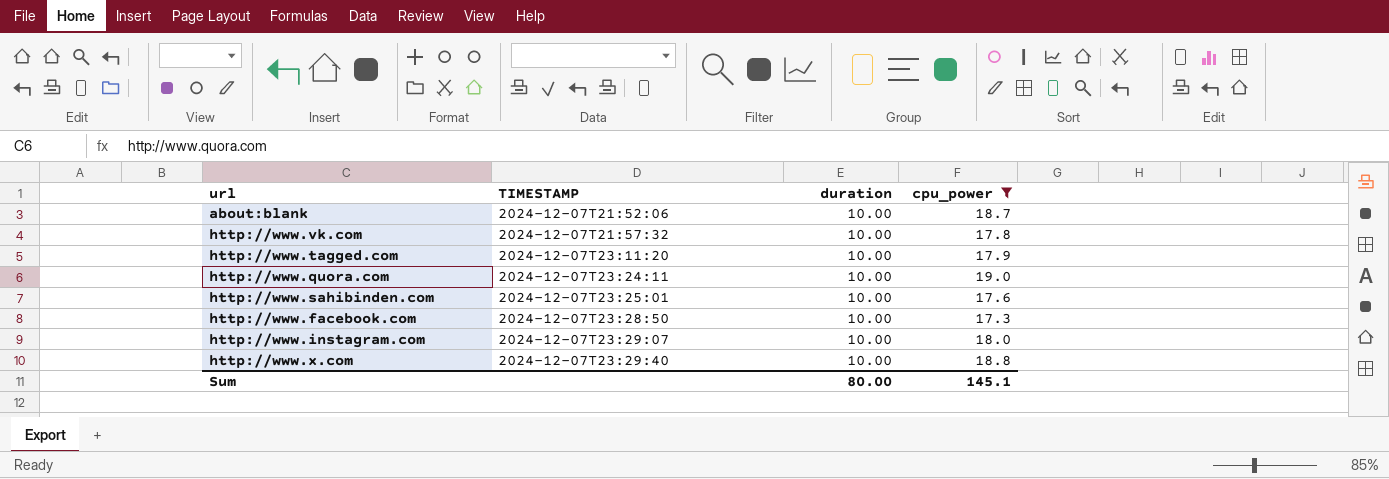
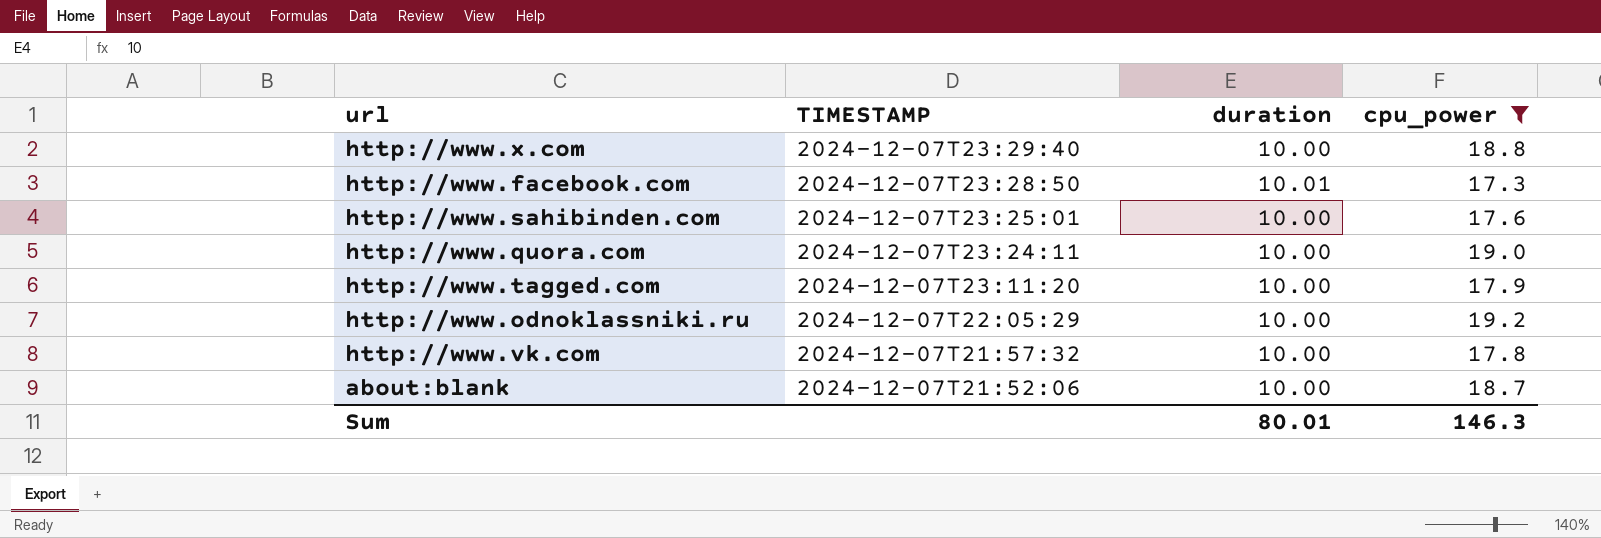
row order: TIMESTAMP ascending -> TIMESTAMP descending
row http://www.instagram.com: 2024-12-07T23:29:07 | 10.00 | 18.0 -> none
http://www.facebook.com | duration: 10.00 -> 10.01
row http://www.odnoklassniki.ru: none -> 2024-12-07T22:05:29 | 10.00 | 19.2
Sum | duration: 80.00 -> 80.01
Sum | cpu_power: 145.1 -> 146.3

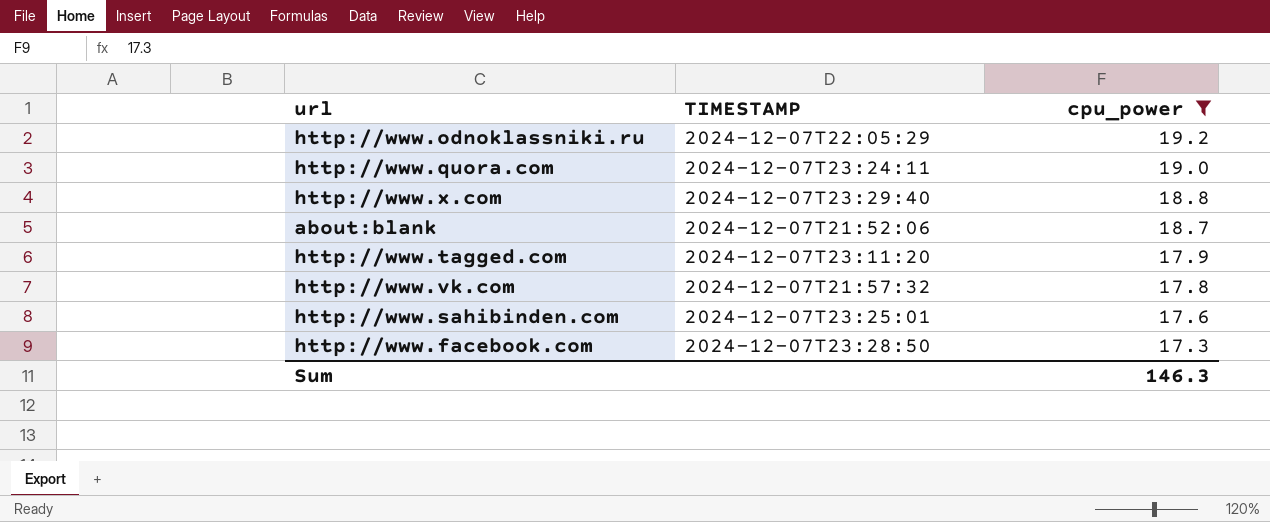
row order: TIMESTAMP descending -> cpu_power descending
column duration | position: 3 -> none

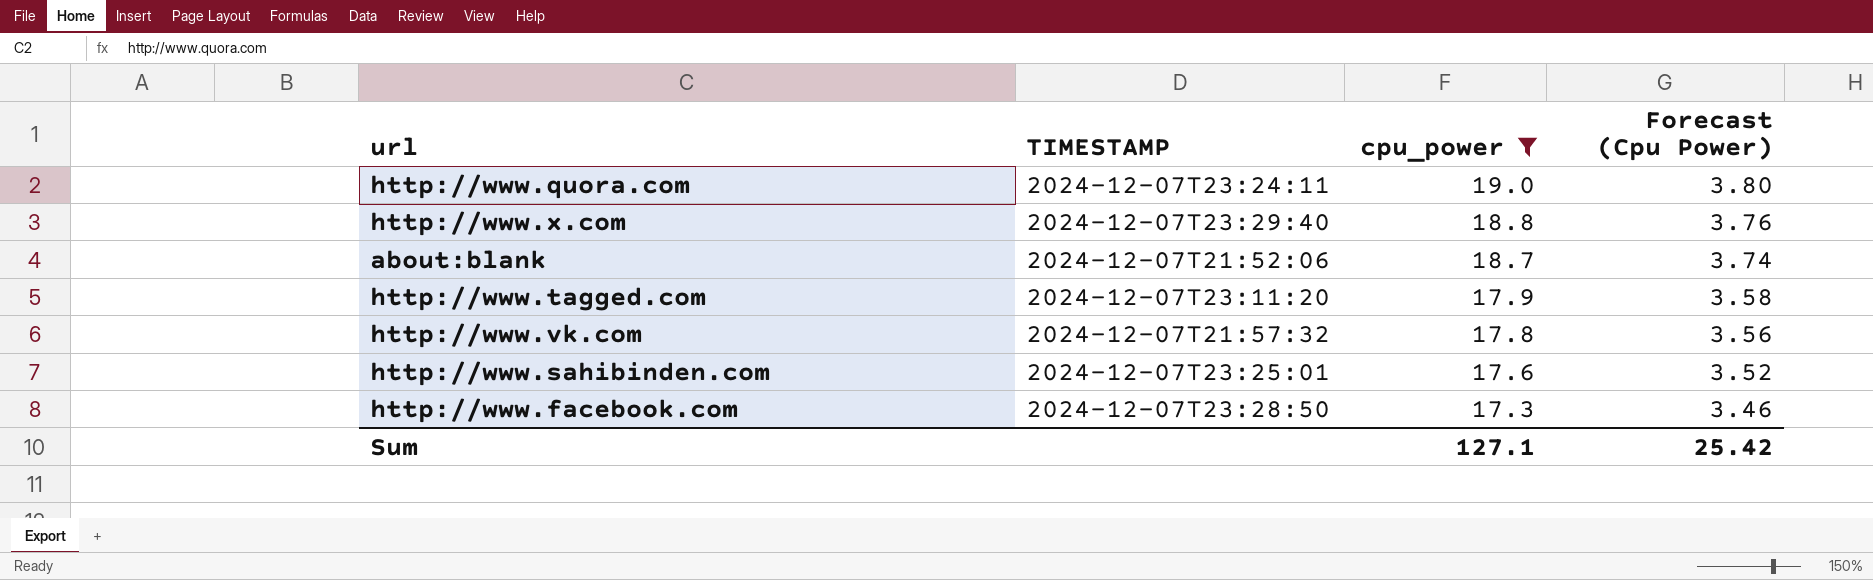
column Forecast (Cpu Power) | formula: none -> [cpu_power] * 0.2
row http://www.odnoklassniki.ru: 2024-12-07T22:05:29 | 19.2 -> none
Sum | cpu_power: 146.3 -> 127.1

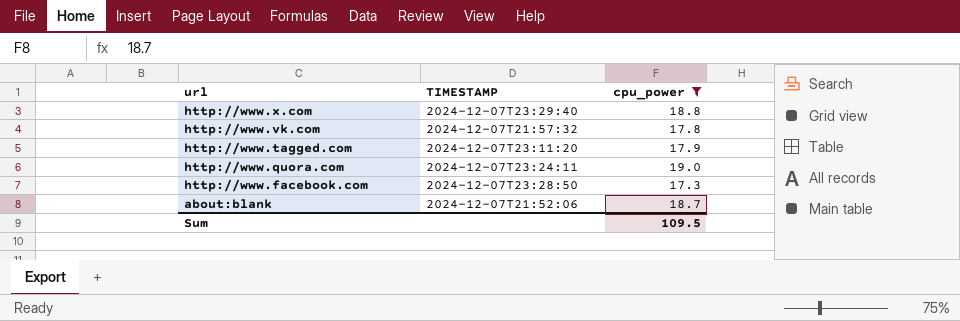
row order: cpu_power descending -> url descending
column Forecast (Cpu Power) | formula: [cpu_power] * 0.2 -> none
row http://www.sahibinden.com: 2024-12-07T23:25:01 | 17.6 | 3.52 -> none
Sum | cpu_power: 127.1 -> 109.5

